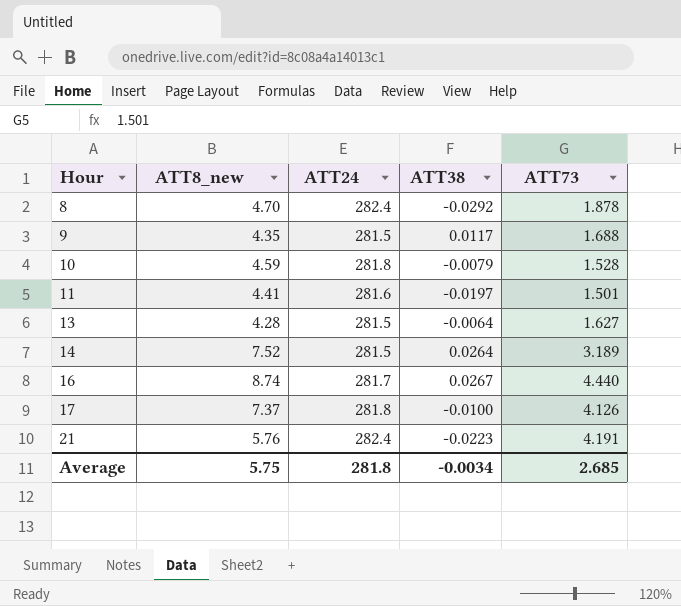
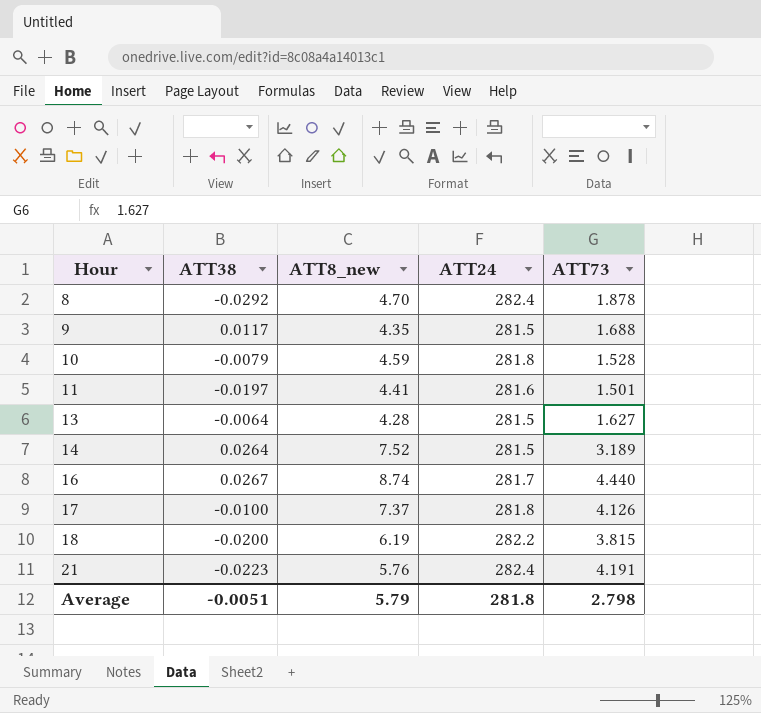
column ATT38 | position: 4 -> 2
row 18: none -> -0.0200 | 6.19 | 282.2 | 3.815
Average | ATT38: -0.0034 -> -0.0051
Average | ATT8_new: 5.75 -> 5.79
Average | ATT73: 2.685 -> 2.798

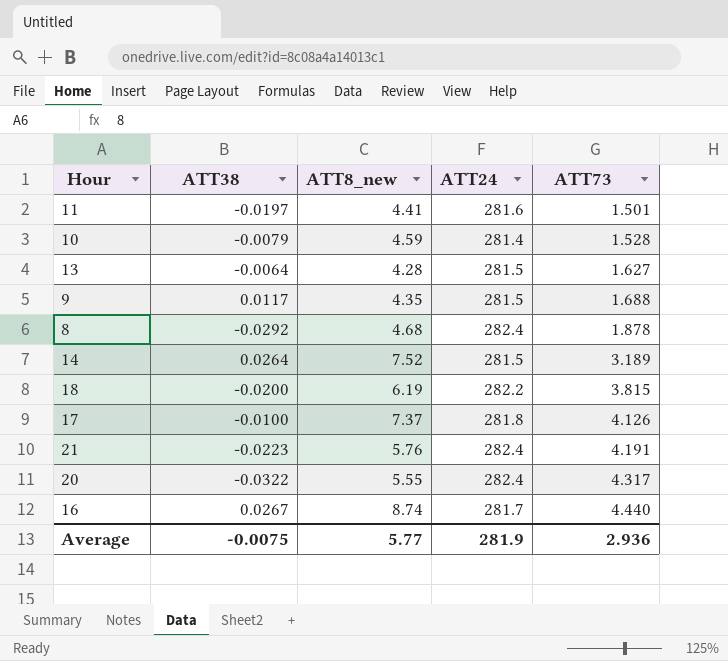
row order: Hour ascending -> ATT73 ascending
10 | ATT24: 281.8 -> 281.4
8 | ATT8_new: 4.70 -> 4.68
row 20: none -> -0.0322 | 5.55 | 282.4 | 4.317
Average | ATT38: -0.0051 -> -0.0075
Average | ATT8_new: 5.79 -> 5.77
Average | ATT24: 281.8 -> 281.9
Average | ATT73: 2.798 -> 2.936

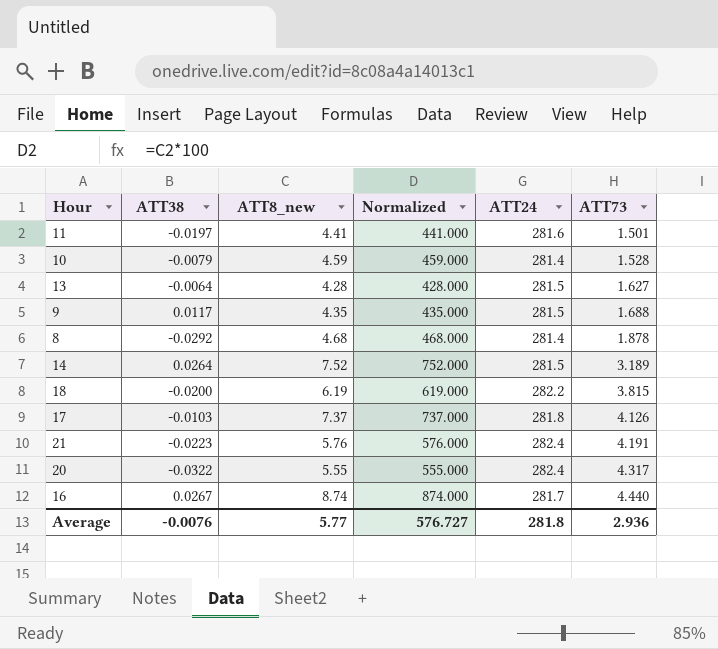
column Normalized | formula: none -> [ATT8_new] * 100
8 | ATT24: 282.4 -> 281.4
17 | ATT38: -0.0100 -> -0.0103
Average | ATT38: -0.0075 -> -0.0076
Average | ATT24: 281.9 -> 281.8

